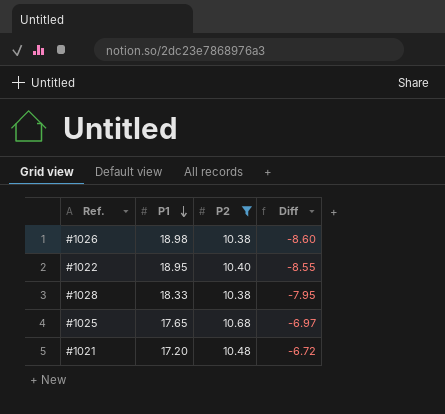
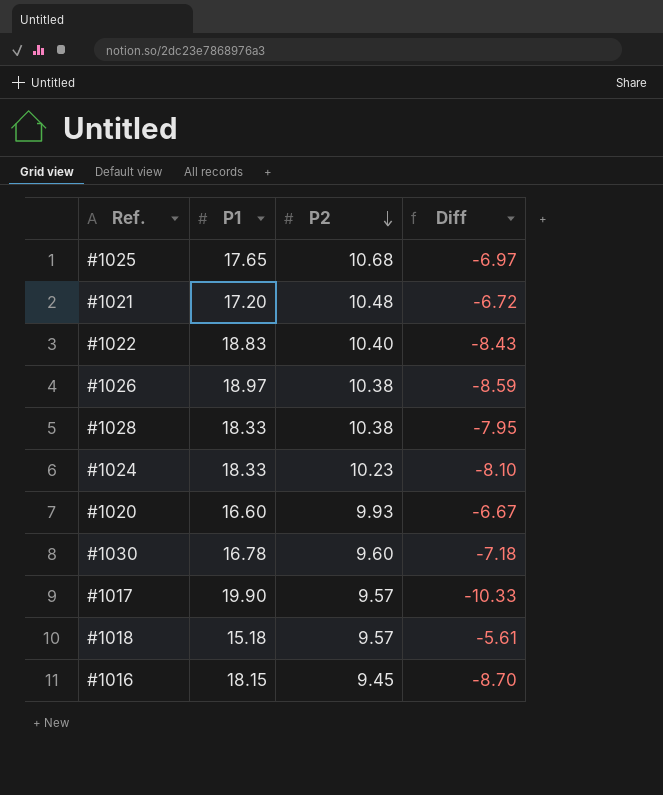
filter: P2 >= 10.38 -> none
row order: P1 descending -> P2 descending
#1022 | P1: 18.95 -> 18.83
#1022 | Diff: -8.55 -> -8.43
#1026 | P1: 18.98 -> 18.97
#1026 | Diff: -8.60 -> -8.59

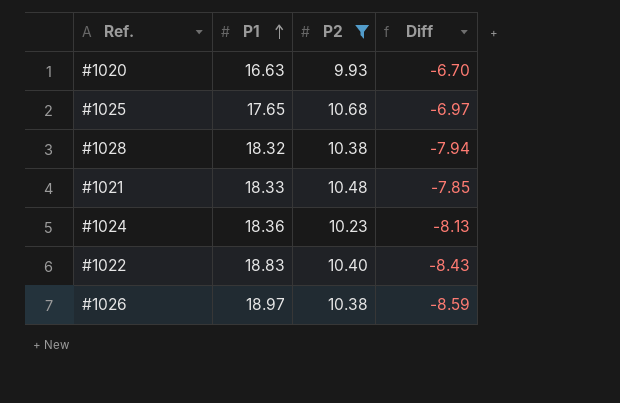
filter: none -> P2 >= 9.93
row order: P2 descending -> P1 ascending
#1020 | P1: 16.60 -> 16.63
#1020 | Diff: -6.67 -> -6.70
#1028 | P1: 18.33 -> 18.32
#1028 | Diff: -7.95 -> -7.94
#1021 | P1: 17.20 -> 18.33
#1021 | Diff: -6.72 -> -7.85
#1024 | P1: 18.33 -> 18.36
#1024 | Diff: -8.10 -> -8.13

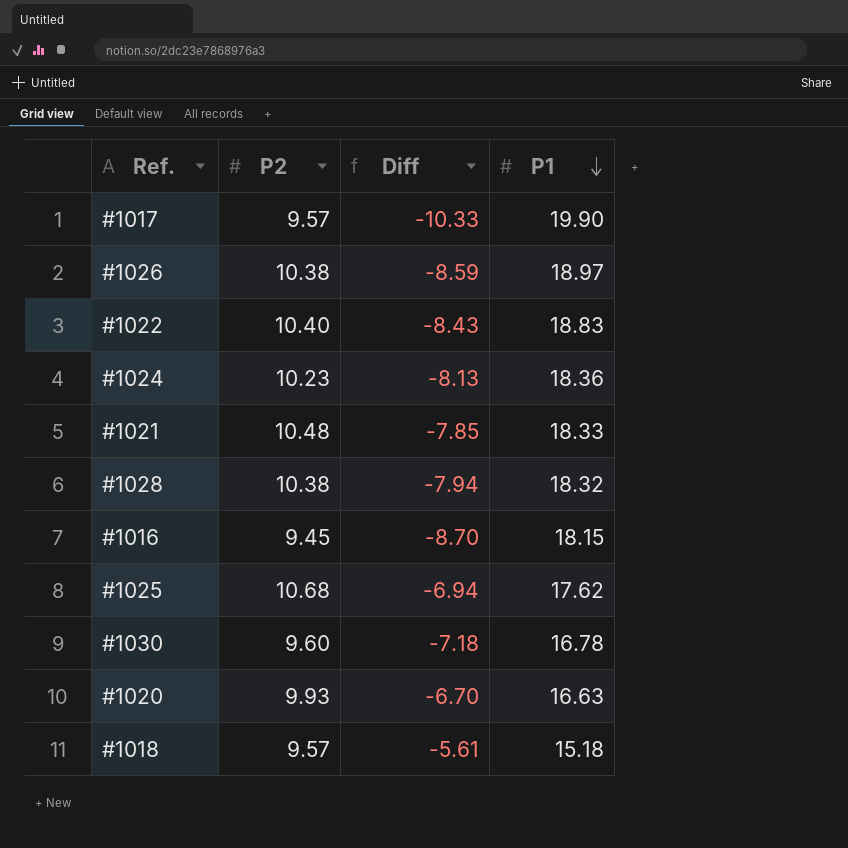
filter: P2 >= 9.93 -> none
row order: P1 ascending -> P1 descending
column P1 | position: 2 -> 4
#1025 | Diff: -6.97 -> -6.94
#1025 | P1: 17.65 -> 17.62

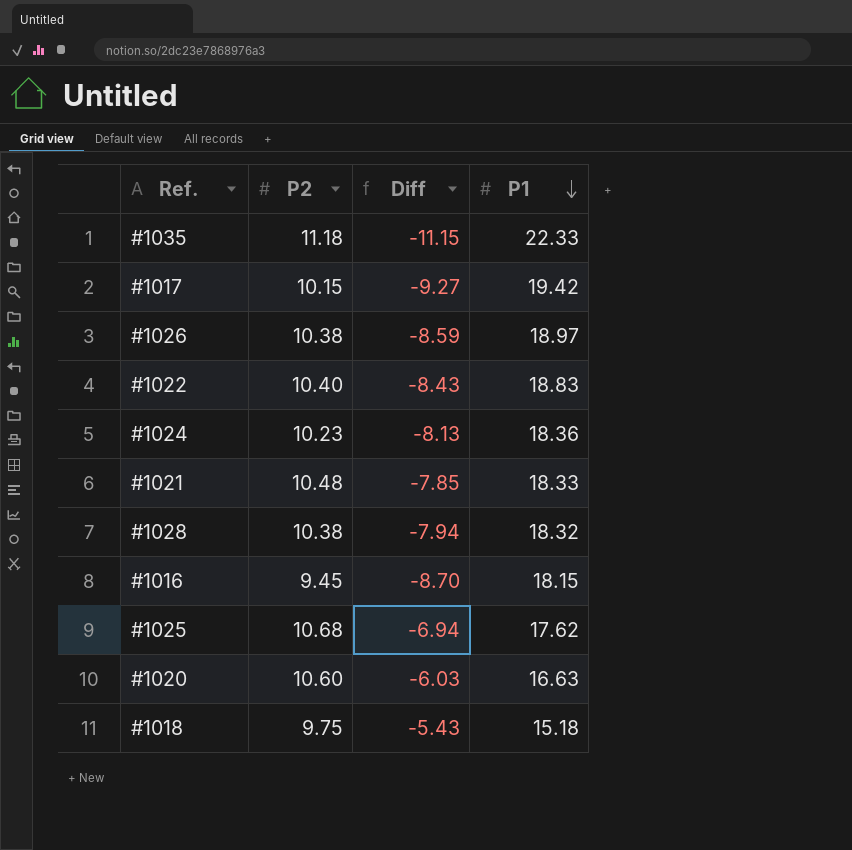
row #1030: 9.60 | -7.18 | 16.78 -> none
row #1035: none -> 11.18 | -11.15 | 22.33
#1017 | P2: 9.57 -> 10.15
#1017 | Diff: -10.33 -> -9.27
#1017 | P1: 19.90 -> 19.42
#1020 | P2: 9.93 -> 10.60
#1020 | Diff: -6.70 -> -6.03
#1018 | P2: 9.57 -> 9.75
#1018 | Diff: -5.61 -> -5.43

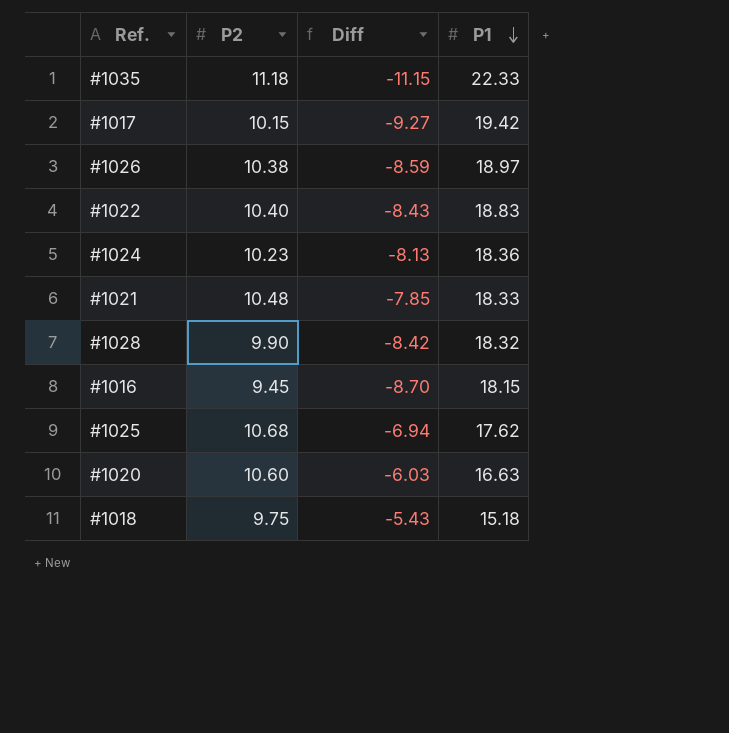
#1028 | P2: 10.38 -> 9.90
#1028 | Diff: -7.94 -> -8.42

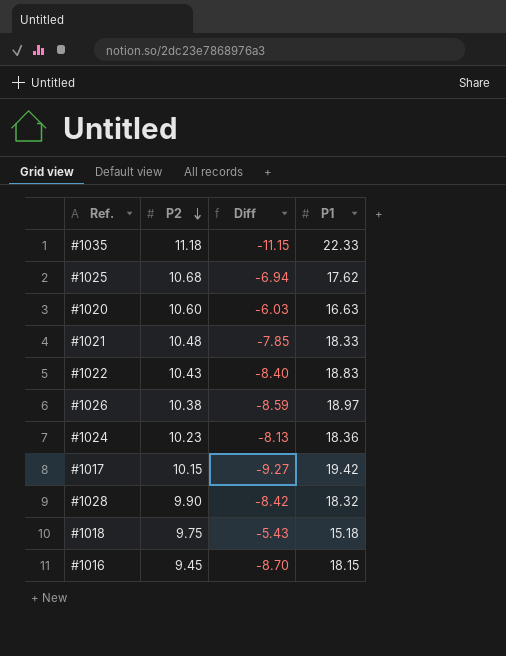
row order: P1 descending -> P2 descending
#1022 | P2: 10.40 -> 10.43
#1022 | Diff: -8.43 -> -8.40

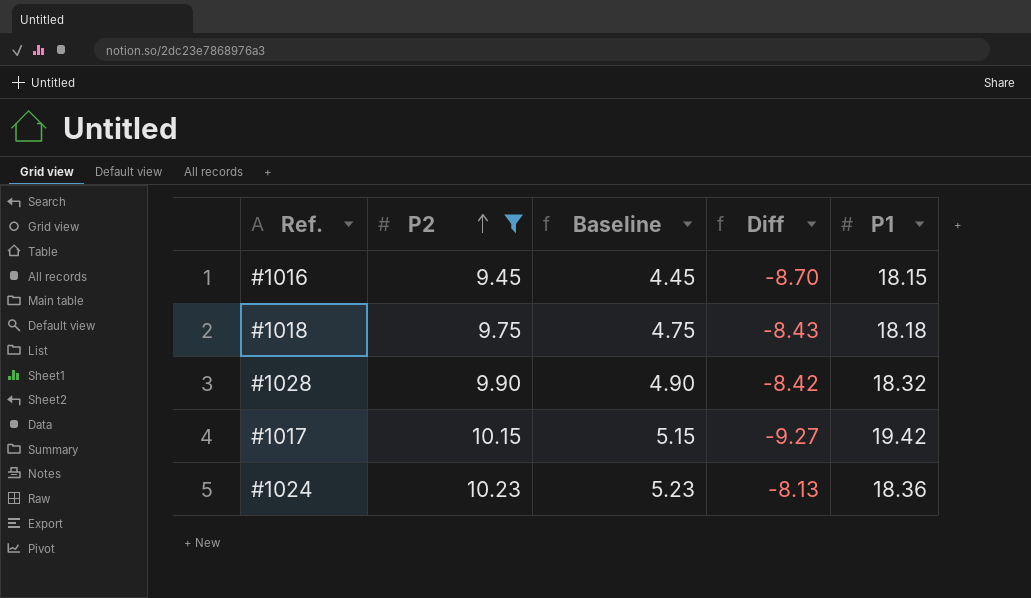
filter: none -> P2 <= 10.23
row order: P2 descending -> P2 ascending
column Baseline | formula: none -> [P2] - 5
#1018 | Diff: -5.43 -> -8.43
#1018 | P1: 15.18 -> 18.18

